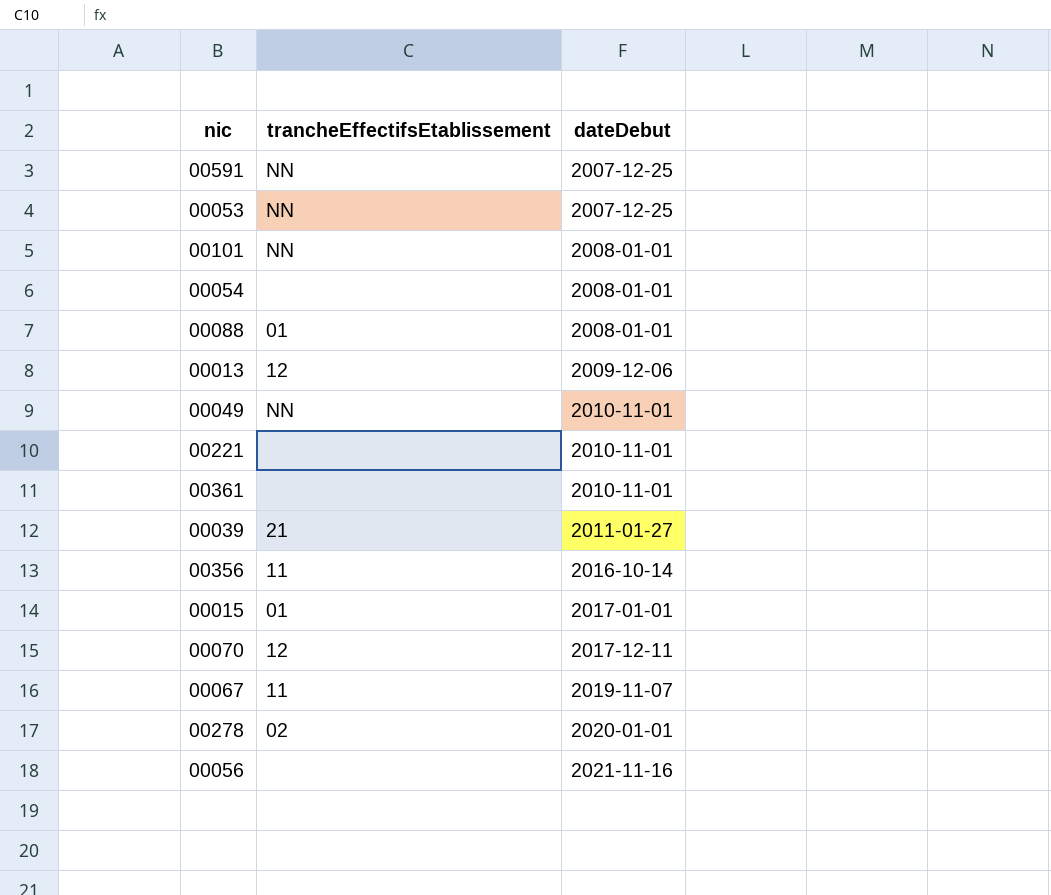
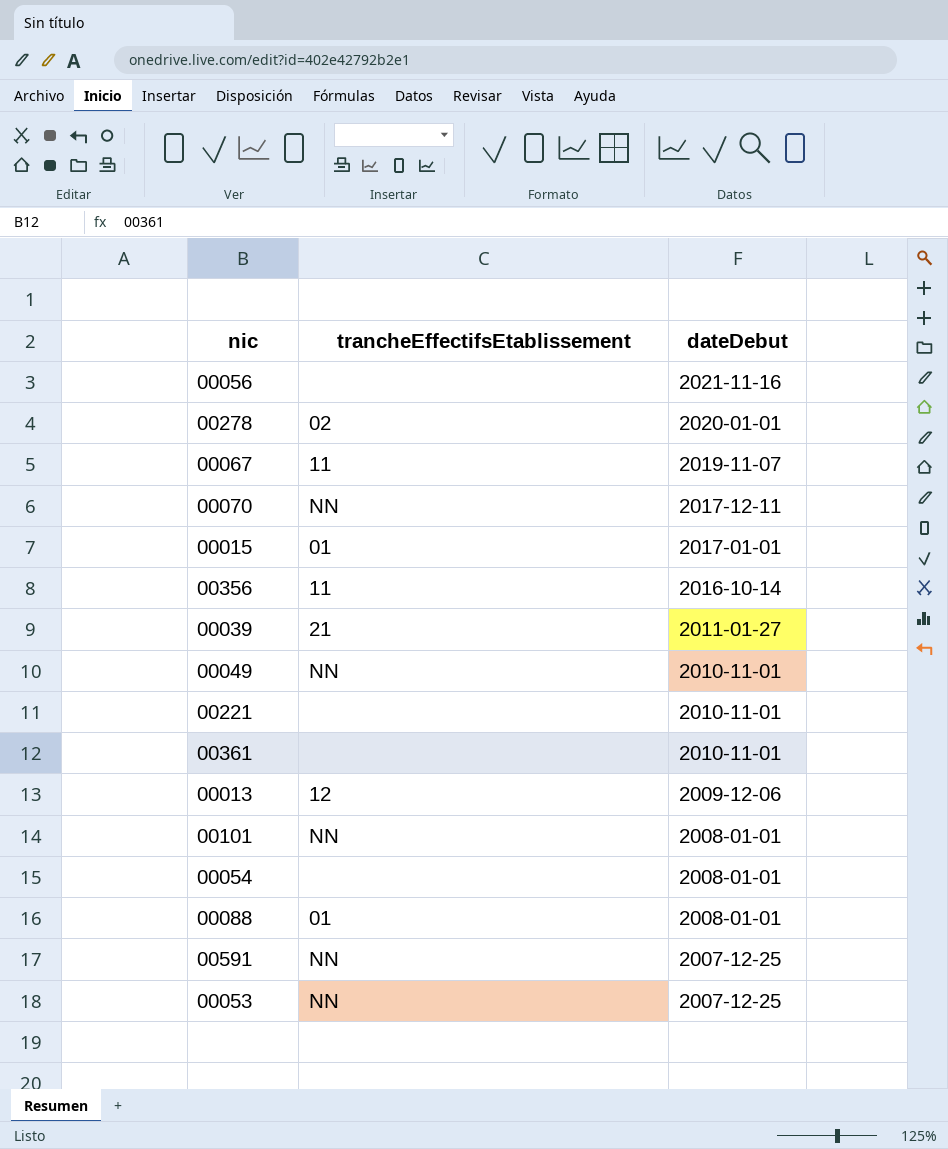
row order: dateDebut ascending -> dateDebut descending
00070 | trancheEffectifsEtablissement: 12 -> NN

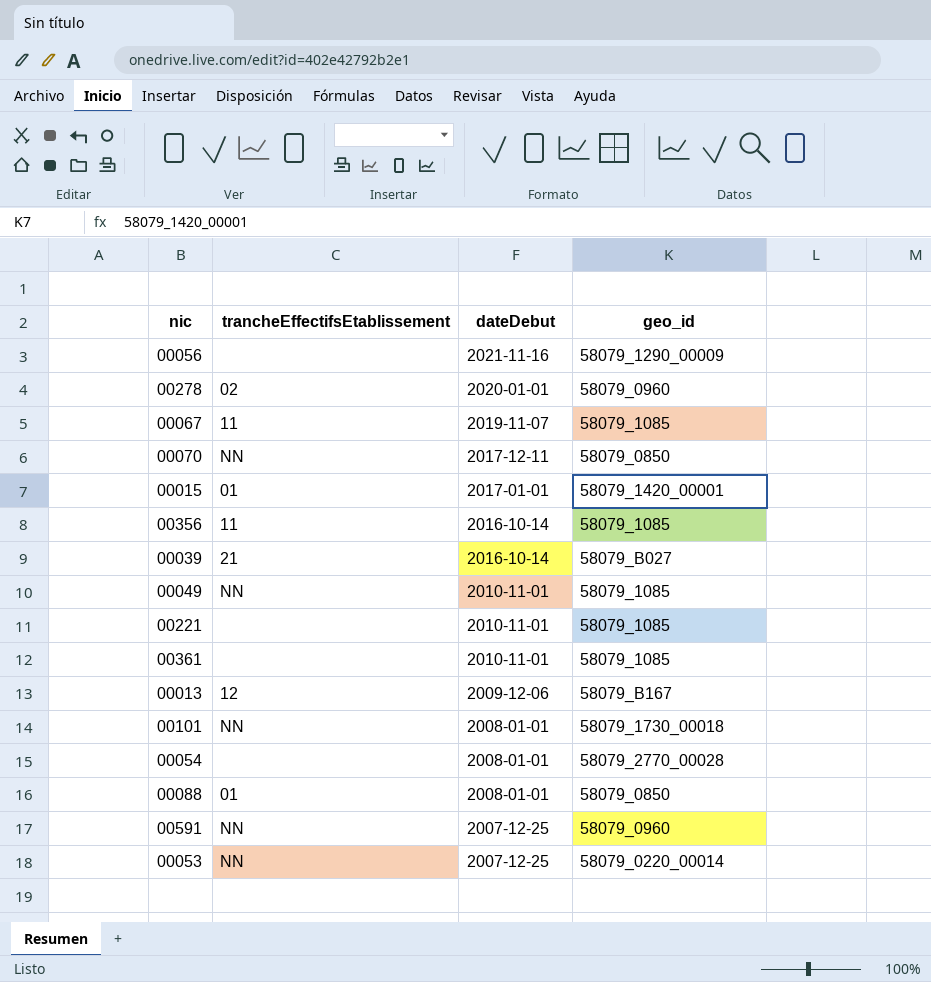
column geo_id | position: none -> 4
00039 | dateDebut: 2011-01-27 -> 2016-10-14

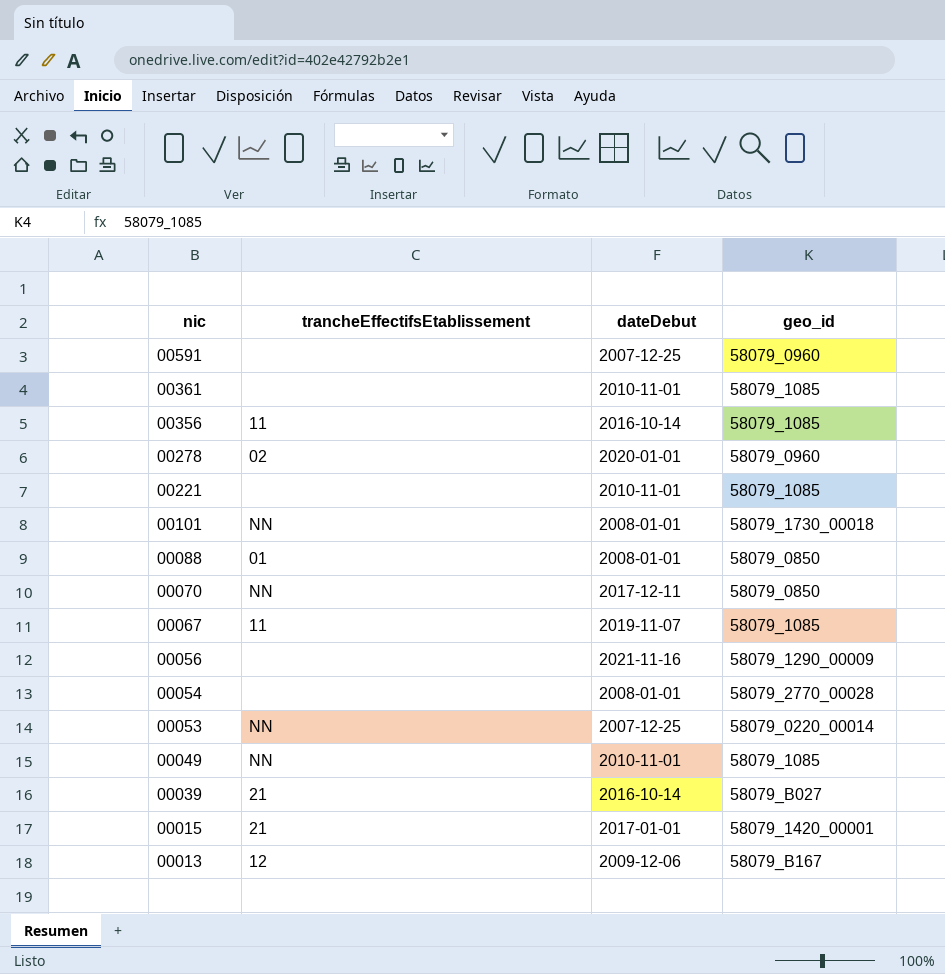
row order: dateDebut descending -> nic descending
00591 | trancheEffectifsEtablissement: NN -> none
00015 | trancheEffectifsEtablissement: 01 -> 21

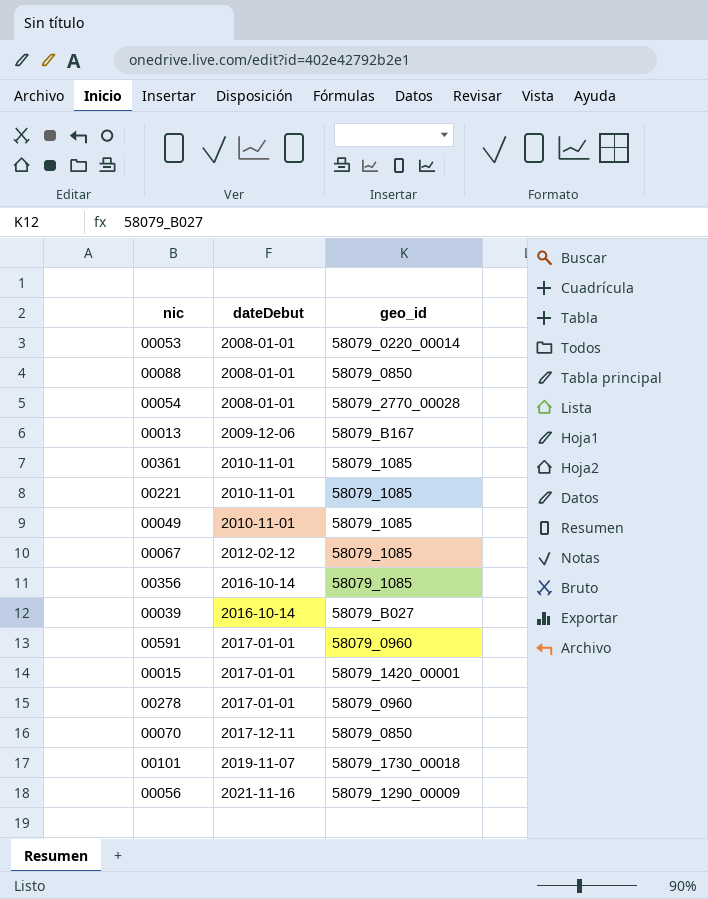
row order: nic descending -> dateDebut ascending
column trancheEffectifsEtablissement | position: 2 -> none
00053 | dateDebut: 2007-12-25 -> 2008-01-01
00067 | dateDebut: 2019-11-07 -> 2012-02-12
00591 | dateDebut: 2007-12-25 -> 2017-01-01
00278 | dateDebut: 2020-01-01 -> 2017-01-01
00101 | dateDebut: 2008-01-01 -> 2019-11-07

